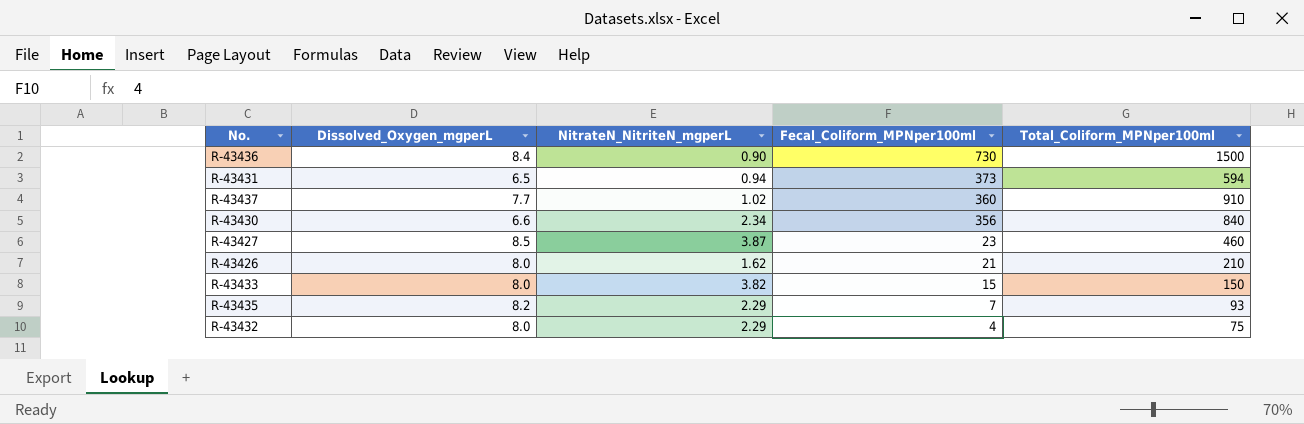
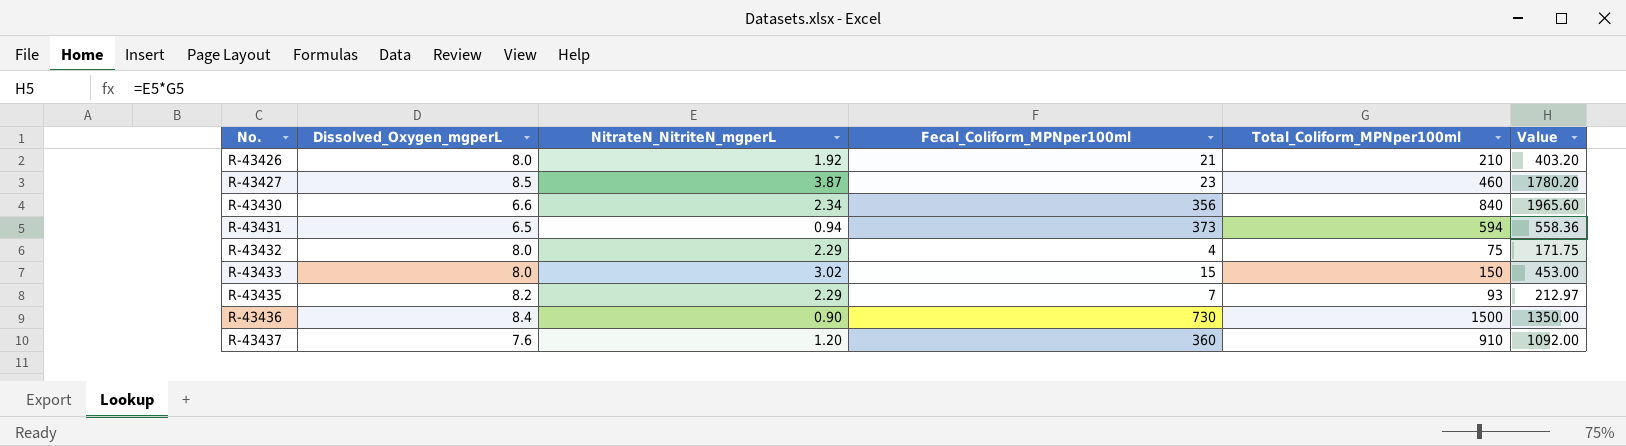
row order: Fecal_Coliform_MPNper100ml descending -> No. ascending
column Value | formula: none -> [NitrateN_NitriteN_mgperL] * [Total_Coliform_MPNper100ml]
R-43426 | NitrateN_NitriteN_mgperL: 1.62 -> 1.92
R-43433 | NitrateN_NitriteN_mgperL: 3.82 -> 3.02
R-43437 | Dissolved_Oxygen_mgperL: 7.7 -> 7.6
R-43437 | NitrateN_NitriteN_mgperL: 1.02 -> 1.20

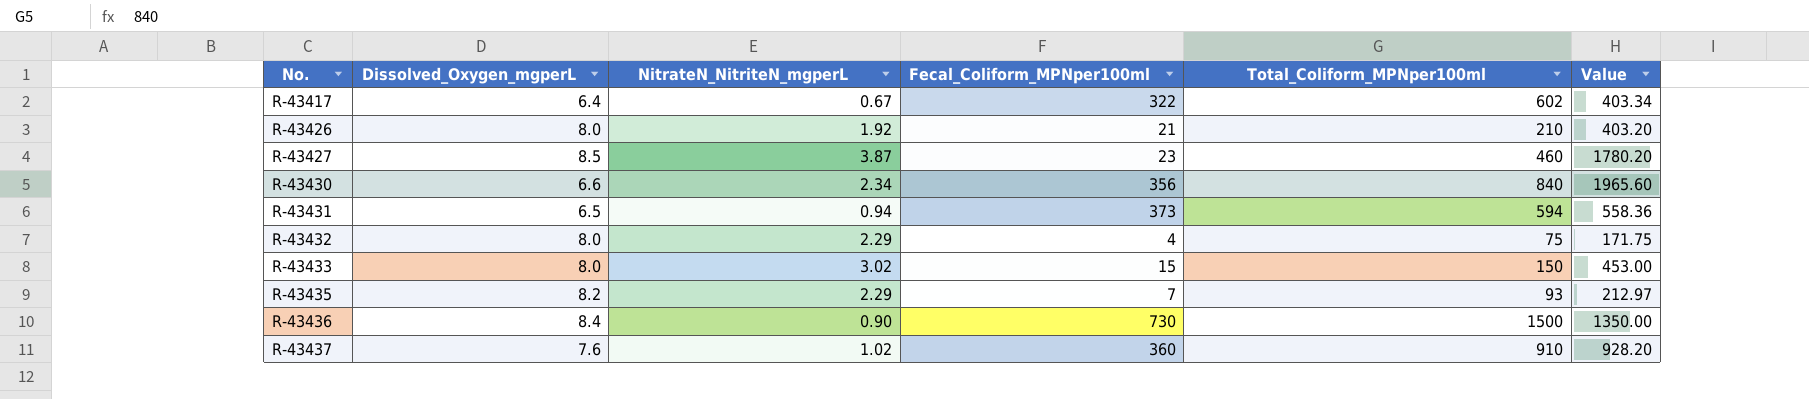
row R-43417: none -> 6.4 | 0.67 | 322 | 602 | 403.34
R-43437 | NitrateN_NitriteN_mgperL: 1.20 -> 1.02
R-43437 | Value: 1092.00 -> 928.20

